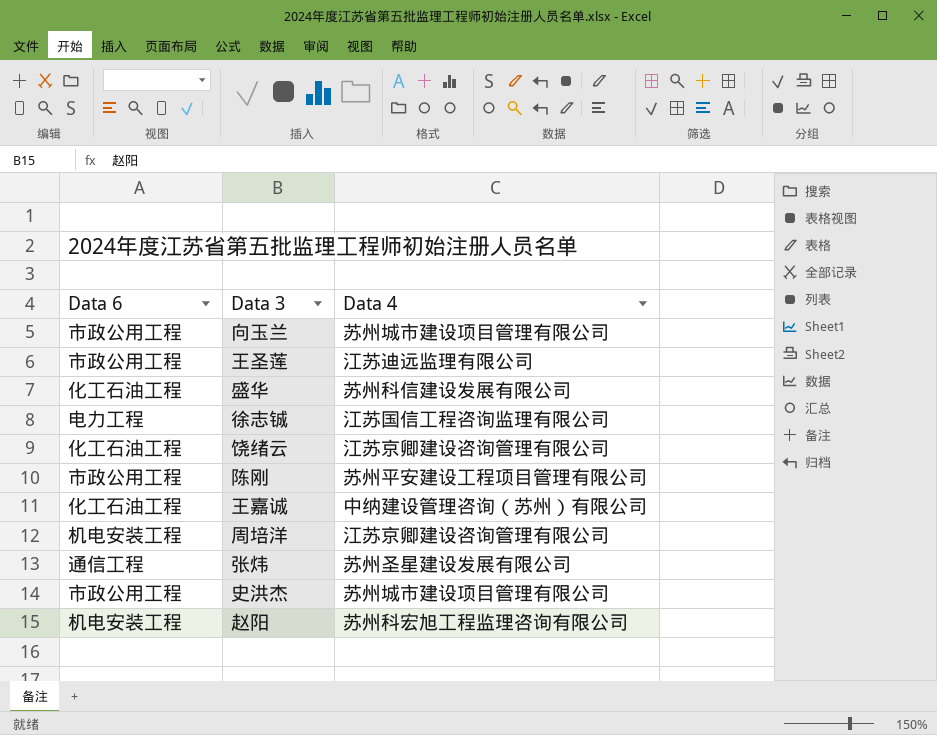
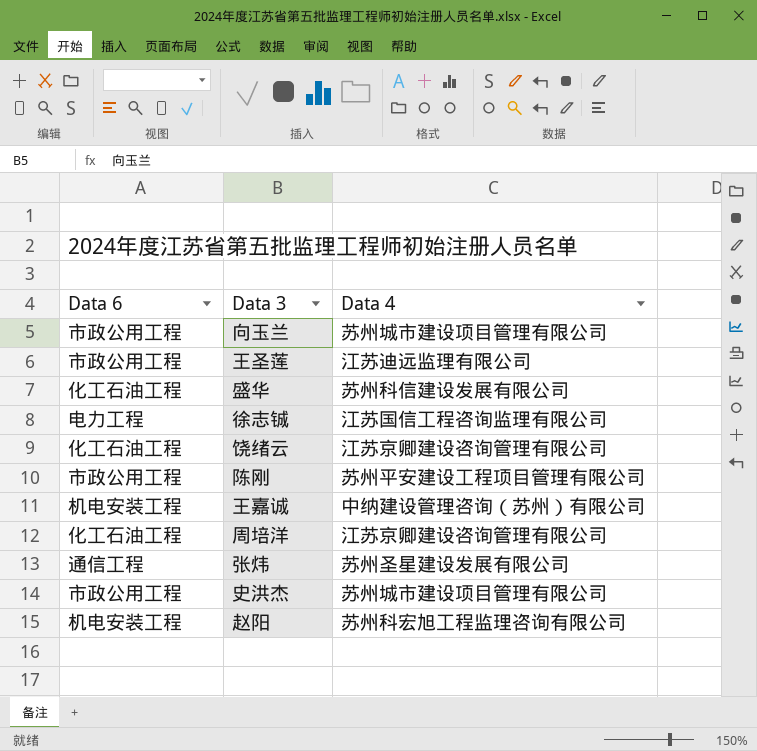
王嘉诚 | Data 6: 化工石油工程 -> 机电安装工程
周培洋 | Data 6: 机电安装工程 -> 化工石油工程

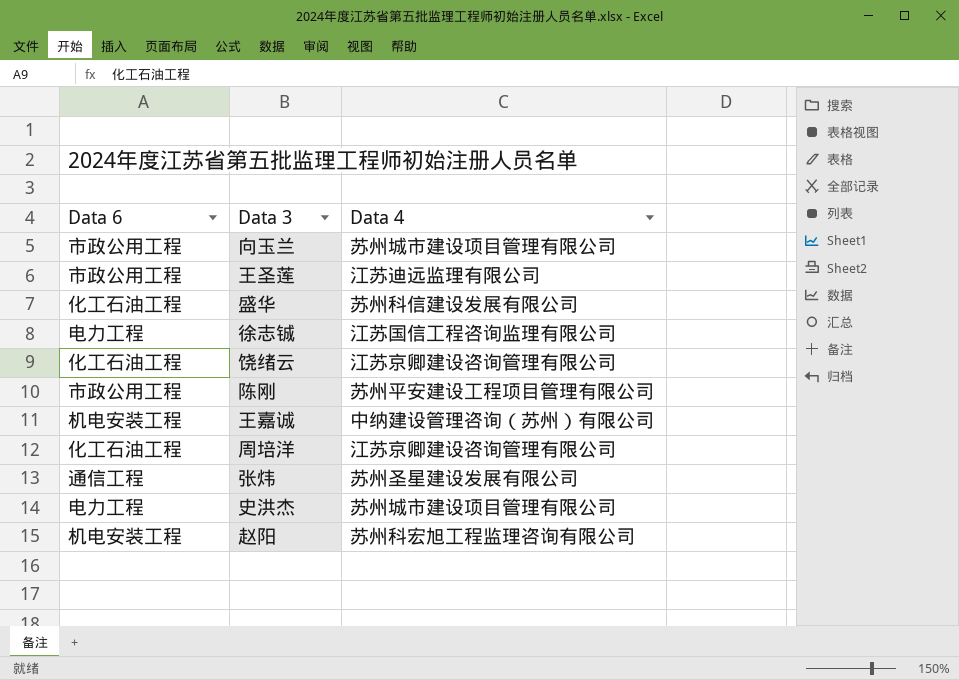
史洪杰 | Data 6: 市政公用工程 -> 电力工程

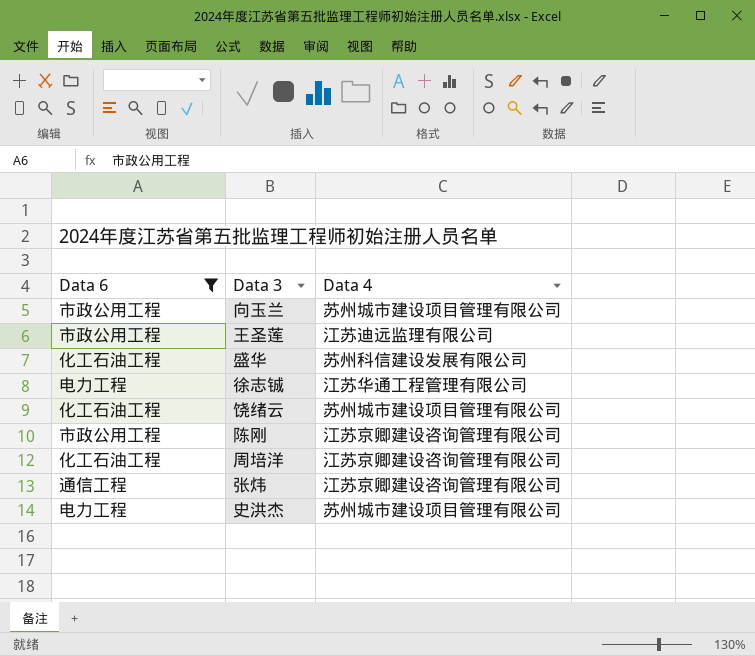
filter: none -> Data 6 != 机电安装工程
徐志铖 | Data 4: 江苏国信工程咨询监理有限公司 -> 江苏华通工程管理有限公司
饶绪云 | Data 4: 江苏京卿建设咨询管理有限公司 -> 苏州城市建设项目管理有限公司
陈刚 | Data 4: 苏州平安建设工程项目管理有限公司 -> 江苏京卿建设咨询管理有限公司
张炜 | Data 4: 苏州圣星建设发展有限公司 -> 江苏京卿建设咨询管理有限公司

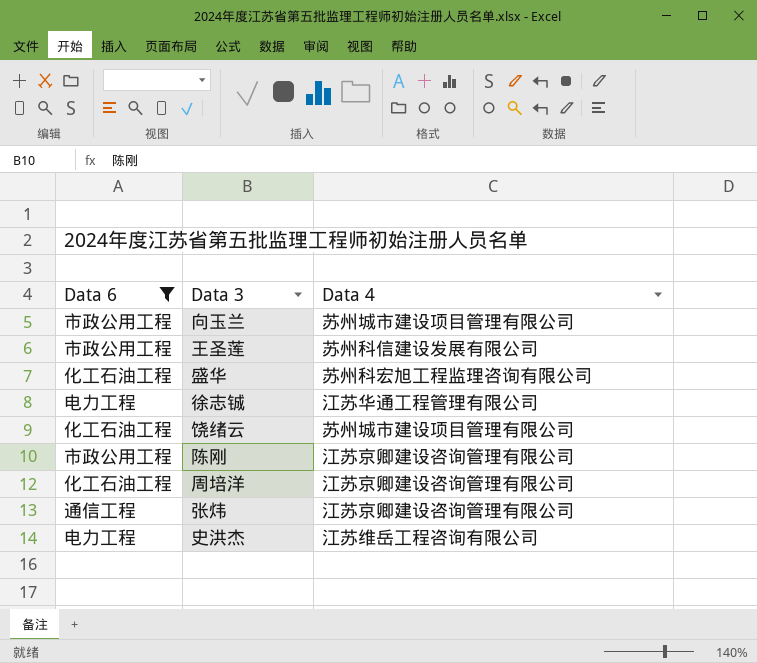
王圣莲 | Data 4: 江苏迪远监理有限公司 -> 苏州科信建设发展有限公司
盛华 | Data 4: 苏州科信建设发展有限公司 -> 苏州科宏旭工程监理咨询有限公司
史洪杰 | Data 4: 苏州城市建设项目管理有限公司 -> 江苏维岳工程咨询有限公司

